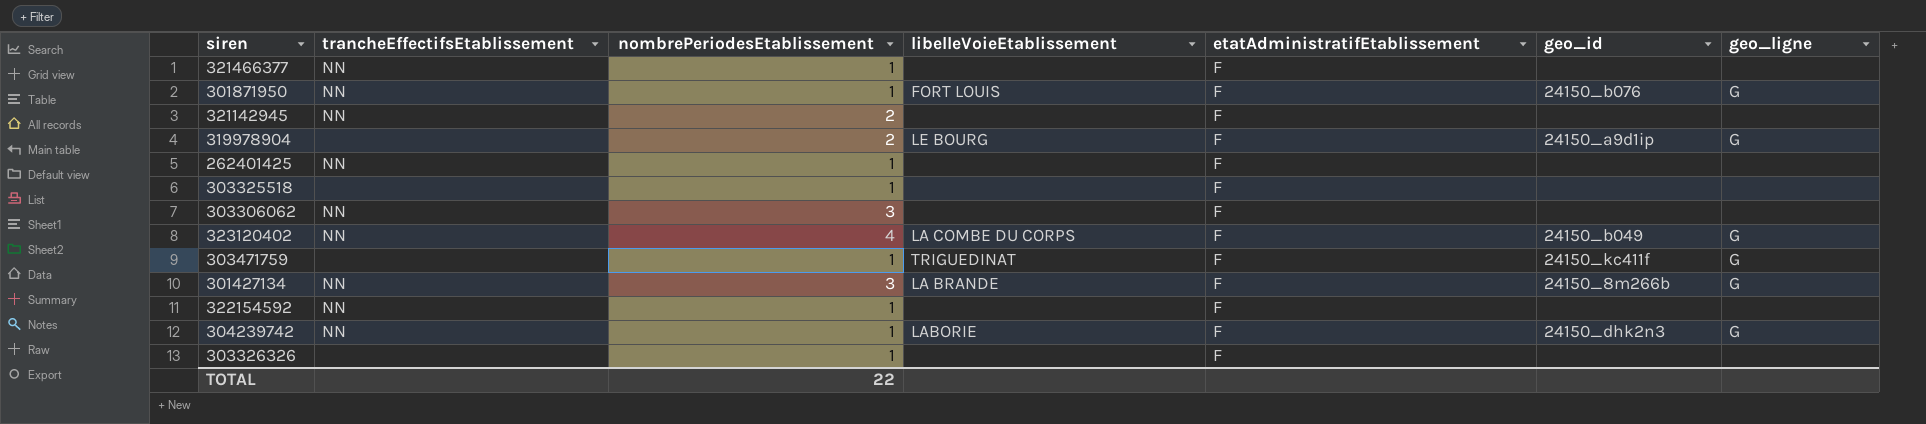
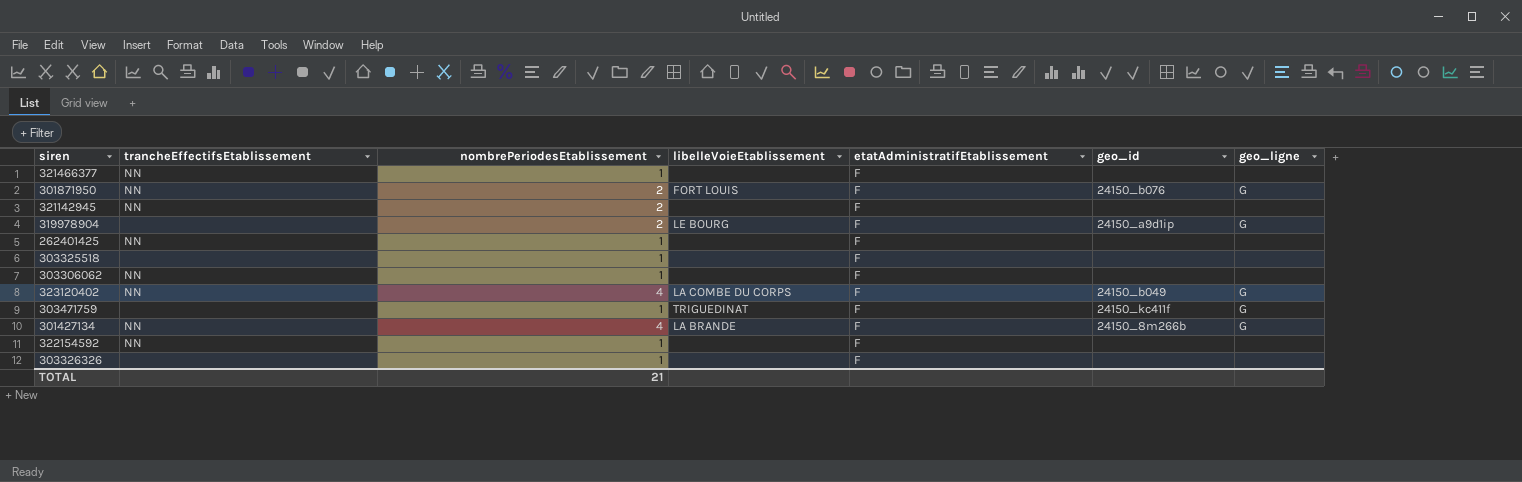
row 304239742: NN | 1 | LABORIE | F | 24150_dhk2n3 | G -> none
301871950 | nombrePeriodesEtablissement: 1 -> 2
303306062 | nombrePeriodesEtablissement: 3 -> 1
301427134 | nombrePeriodesEtablissement: 3 -> 4
TOTAL | nombrePeriodesEtablissement: 22 -> 21

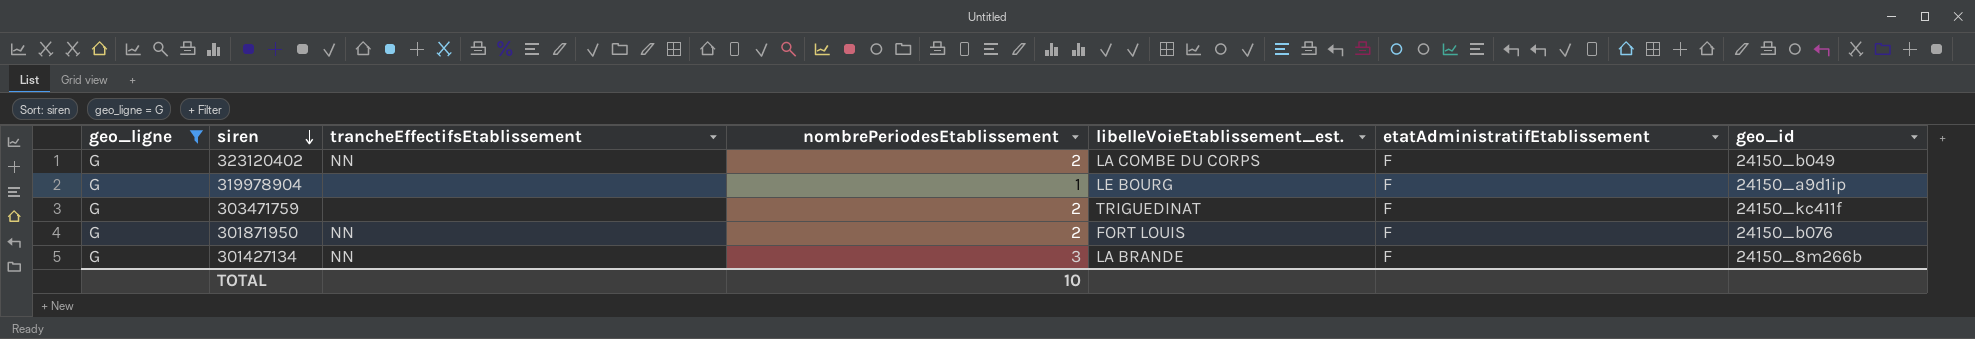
filter: none -> geo_ligne = G
row order: none -> siren descending
column geo_ligne | position: 7 -> 1
column name: libelleVoieEtablissement -> libelleVoieEtablissement_est.
323120402 | nombrePeriodesEtablissement: 4 -> 2
319978904 | nombrePeriodesEtablissement: 2 -> 1
303471759 | nombrePeriodesEtablissement: 1 -> 2
301427134 | nombrePeriodesEtablissement: 4 -> 3
TOTAL | nombrePeriodesEtablissement: 21 -> 10

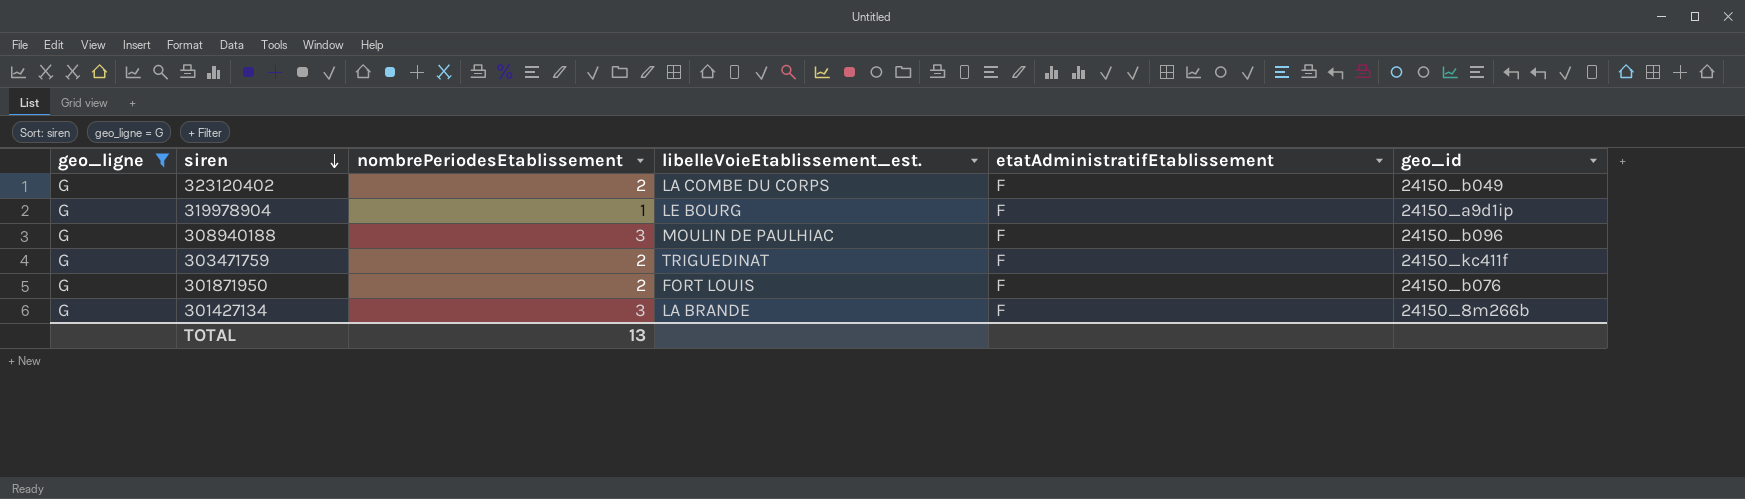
column trancheEffectifsEtablissement | position: 3 -> none
row 308940188: none -> G | 3 | MOULIN DE PAULHIAC | F | 24150_b096
TOTAL | nombrePeriodesEtablissement: 10 -> 13

